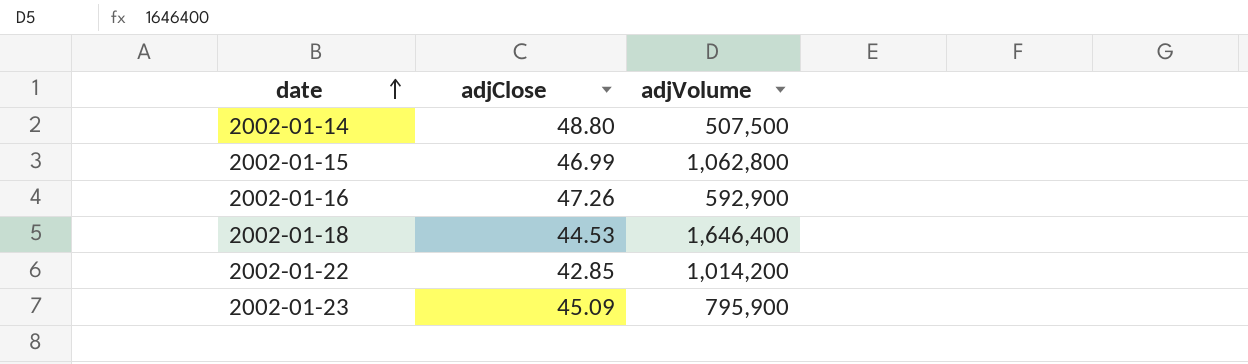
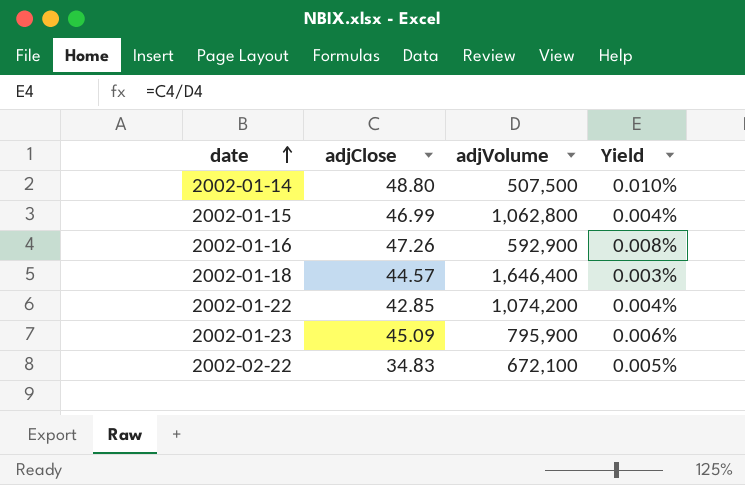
column Yield | formula: none -> [adjClose] / [adjVolume]
2002-01-18 | adjClose: 44.53 -> 44.57
2002-01-22 | adjVolume: 1,014,200 -> 1,074,200
row 2002-02-22: none -> 34.83 | 672,100 | 0.005%

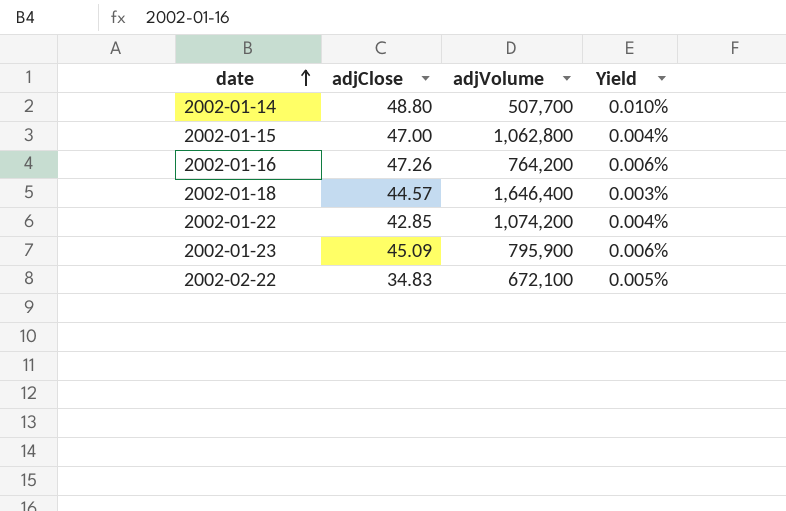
2002-01-14 | adjVolume: 507,500 -> 507,700
2002-01-15 | adjClose: 46.99 -> 47.00
2002-01-16 | adjVolume: 592,900 -> 764,200
2002-01-16 | Yield: 0.008% -> 0.006%

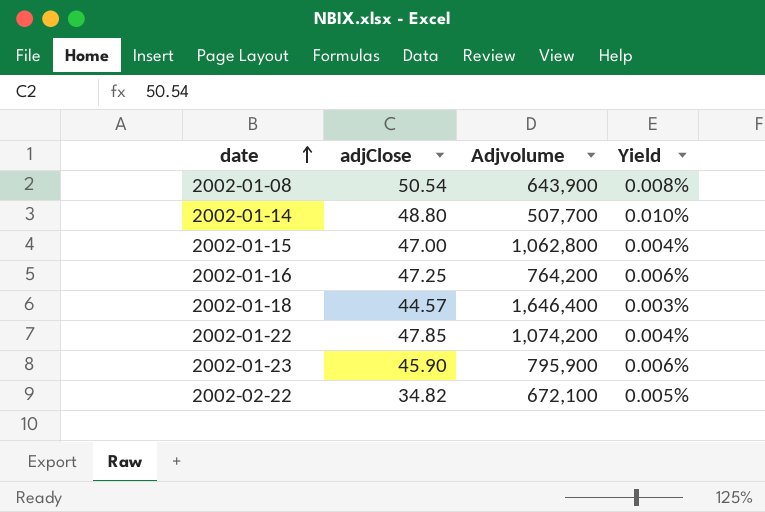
column name: adjVolume -> Adjvolume
row 2002-01-08: none -> 50.54 | 643,900 | 0.008%
2002-01-16 | adjClose: 47.26 -> 47.25
2002-01-22 | adjClose: 42.85 -> 47.85
2002-01-23 | adjClose: 45.09 -> 45.90
2002-02-22 | adjClose: 34.83 -> 34.82

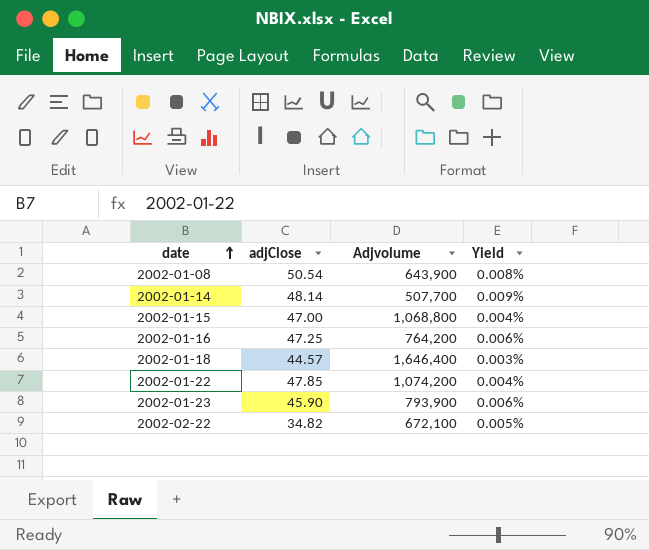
2002-01-14 | adjClose: 48.80 -> 48.14
2002-01-14 | Yield: 0.010% -> 0.009%
2002-01-15 | Adjvolume: 1,062,800 -> 1,068,800
2002-01-23 | Adjvolume: 795,900 -> 793,900

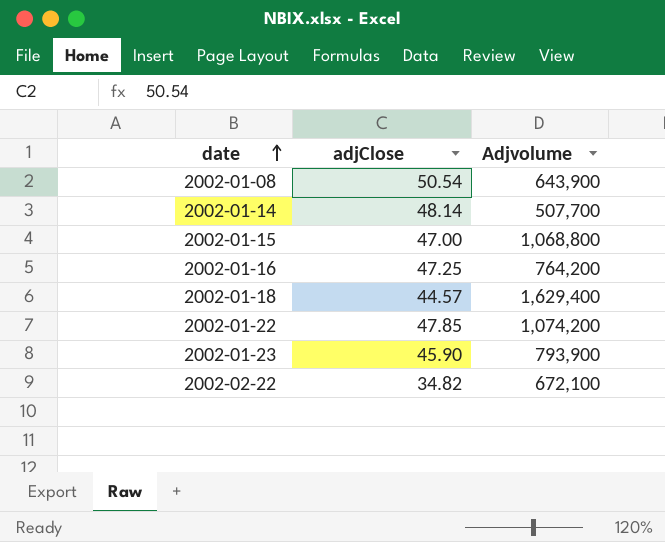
column Yield | formula: [adjClose] / [Adjvolume] -> none
2002-01-18 | Adjvolume: 1,646,400 -> 1,629,400

